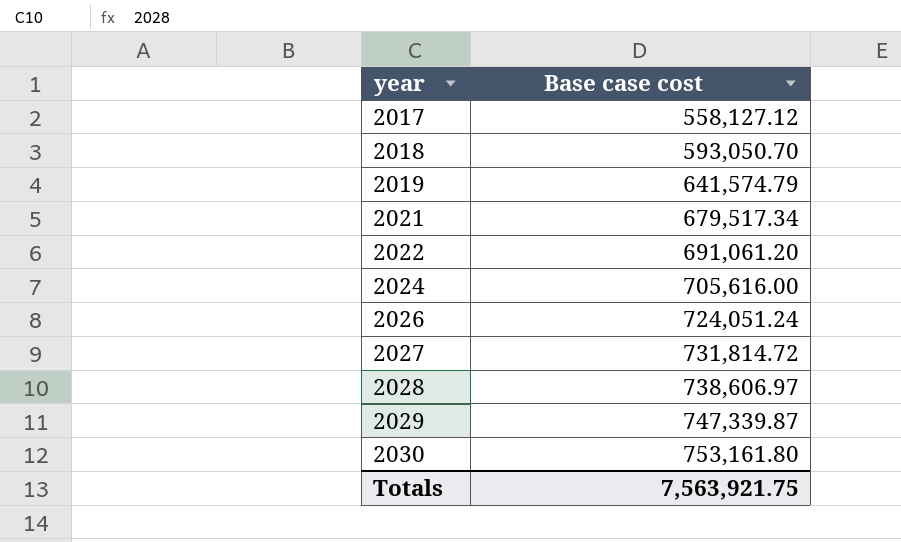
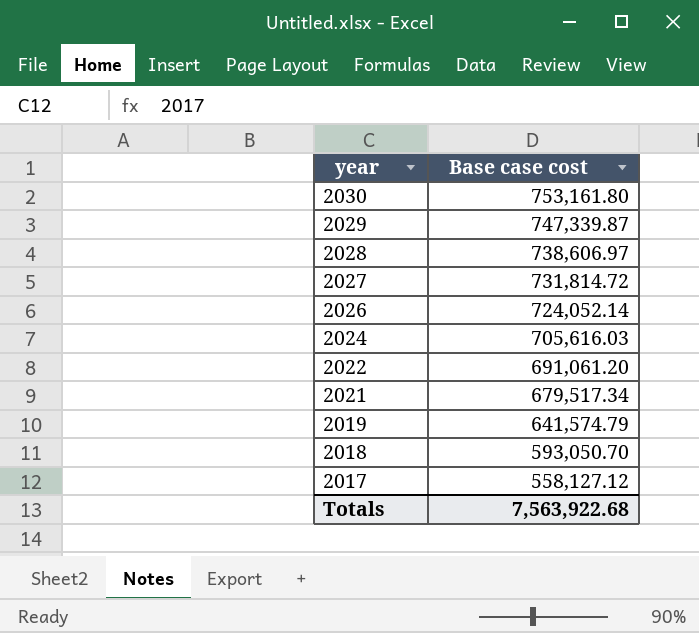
row order: year ascending -> year descending
2026 | Base case cost: 724,051.24 -> 724,052.14
2024 | Base case cost: 705,616.00 -> 705,616.03
Totals | Base case cost: 7,563,921.75 -> 7,563,922.68

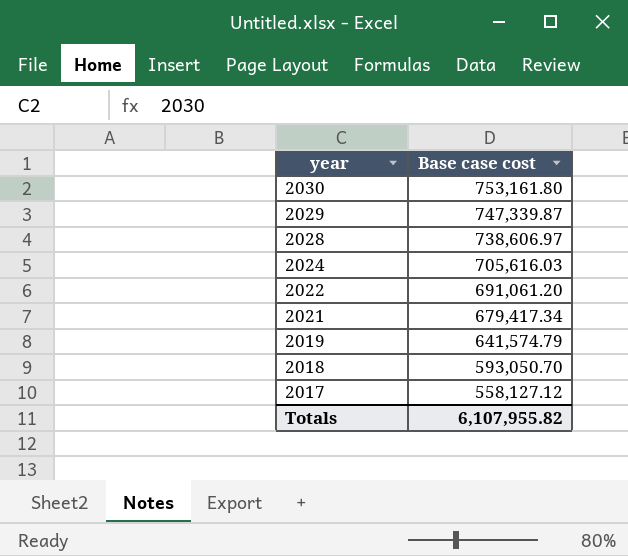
row 2027: 731,814.72 -> none
row 2026: 724,052.14 -> none
2021 | Base case cost: 679,517.34 -> 679,417.34
Totals | Base case cost: 7,563,922.68 -> 6,107,955.82

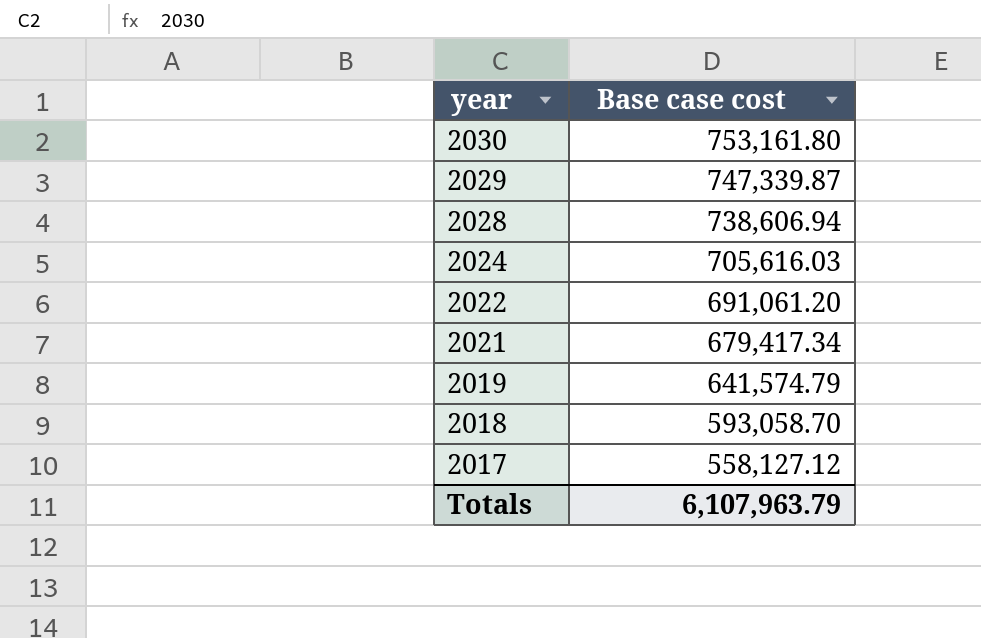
2028 | Base case cost: 738,606.97 -> 738,606.94
2018 | Base case cost: 593,050.70 -> 593,058.70
Totals | Base case cost: 6,107,955.82 -> 6,107,963.79

